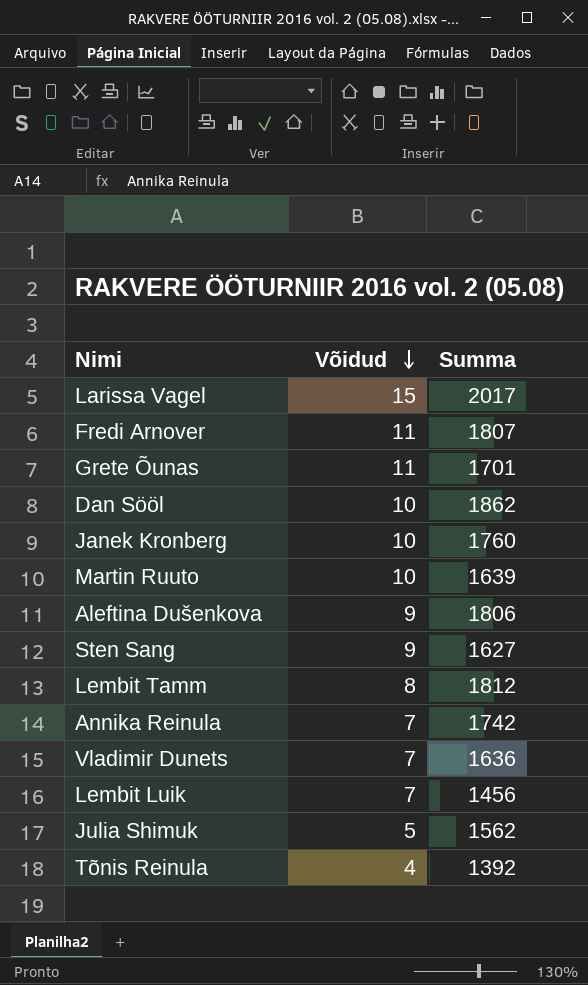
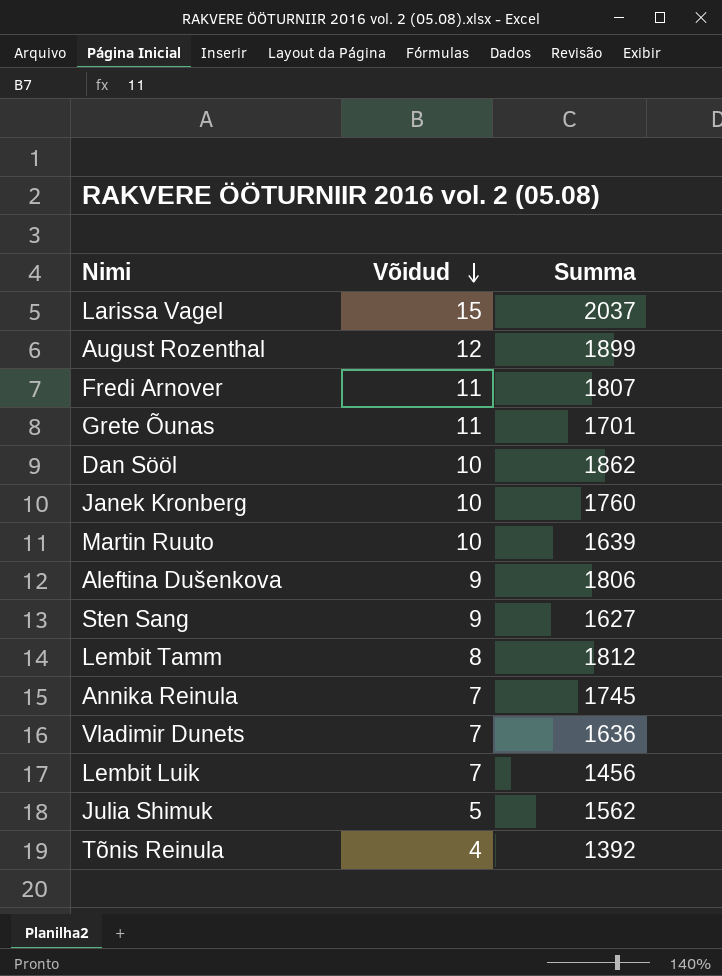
Larissa Vagel | Summa: 2017 -> 2037
row August Rozenthal: none -> 12 | 1899
Annika Reinula | Summa: 1742 -> 1745

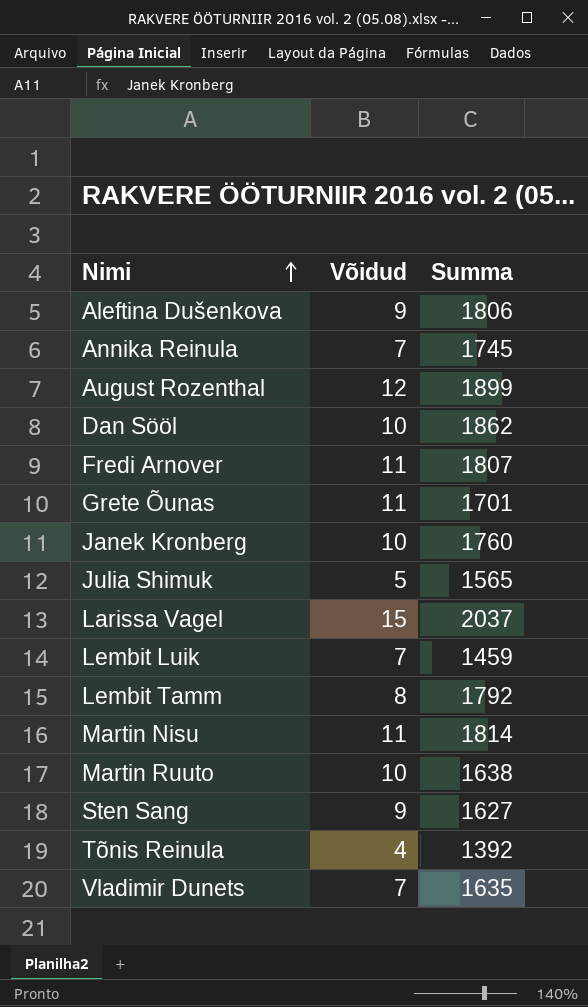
row order: Võidud descending -> Nimi ascending
Julia Shimuk | Summa: 1562 -> 1565
Lembit Luik | Summa: 1456 -> 1459
Lembit Tamm | Summa: 1812 -> 1792
row Martin Nisu: none -> 11 | 1814
Martin Ruuto | Summa: 1639 -> 1638
Vladimir Dunets | Summa: 1636 -> 1635

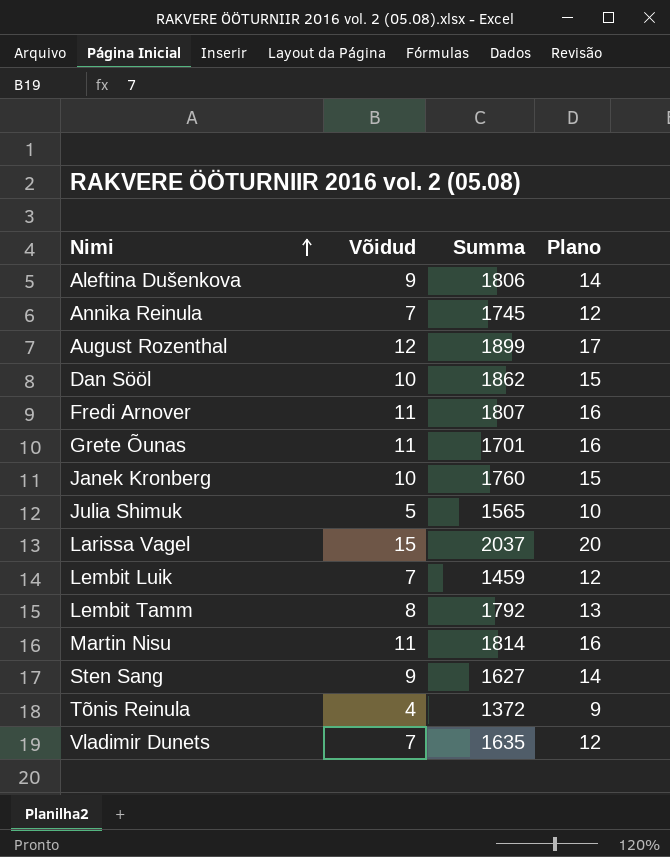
column Plano | formula: none -> [Võidud] + 5
row Martin Ruuto: 10 | 1638 -> none
Tõnis Reinula | Summa: 1392 -> 1372

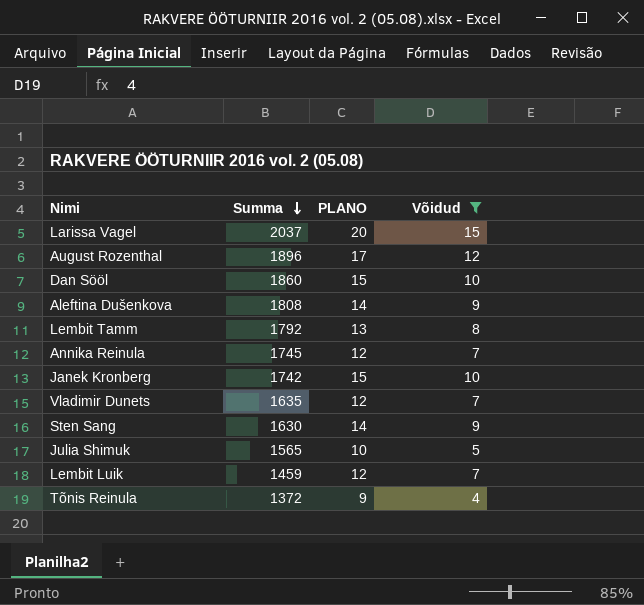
filter: none -> Võidud != 11
row order: Nimi ascending -> Summa descending
column name: Plano -> PLANO
column Võidud | position: 2 -> 4
August Rozenthal | Summa: 1899 -> 1896
Dan Sööl | Summa: 1862 -> 1860
Aleftina Dušenkova | Summa: 1806 -> 1808
Janek Kronberg | Summa: 1760 -> 1742
Sten Sang | Summa: 1627 -> 1630

